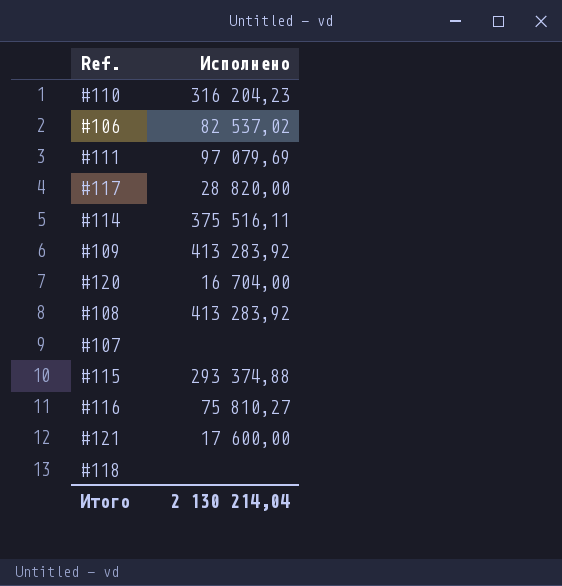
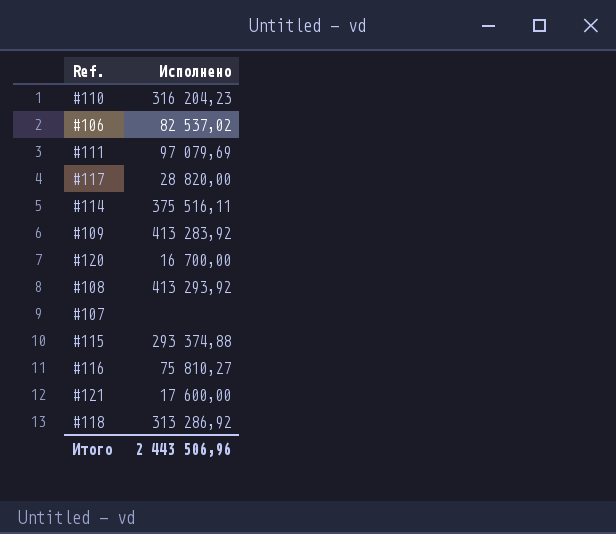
#120 | Исполнено: 16 704,00 -> 16 700,00
#108 | Исполнено: 413 283,92 -> 413 293,92
#118 | Исполнено: none -> 313 286,92
Итого | Исполнено: 2 130 214,04 -> 2 443 506,96

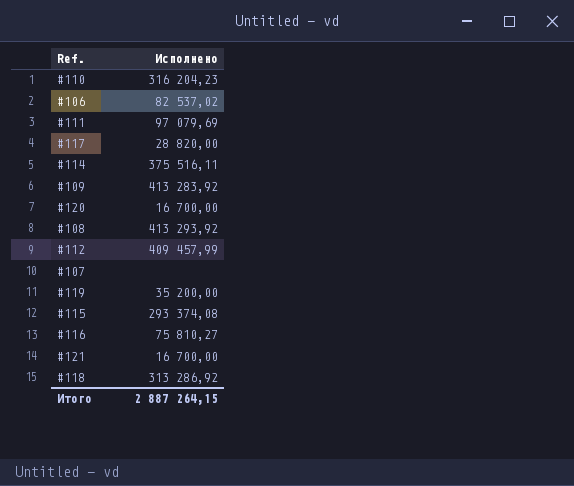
row #112: none -> 409 457,99
row #119: none -> 35 200,00
#115 | Исполнено: 293 374,88 -> 293 374,08
#121 | Исполнено: 17 600,00 -> 16 700,00
Итого | Исполнено: 2 443 506,96 -> 2 887 264,15

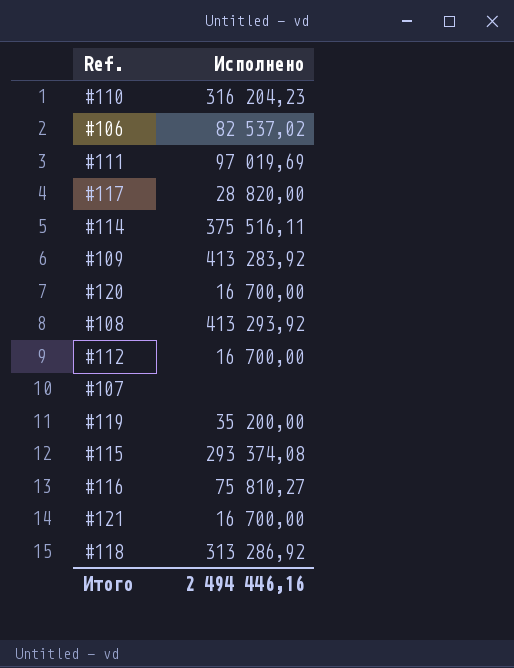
#111 | Исполнено: 97 079,69 -> 97 019,69
#112 | Исполнено: 409 457,99 -> 16 700,00
Итого | Исполнено: 2 887 264,15 -> 2 494 446,16

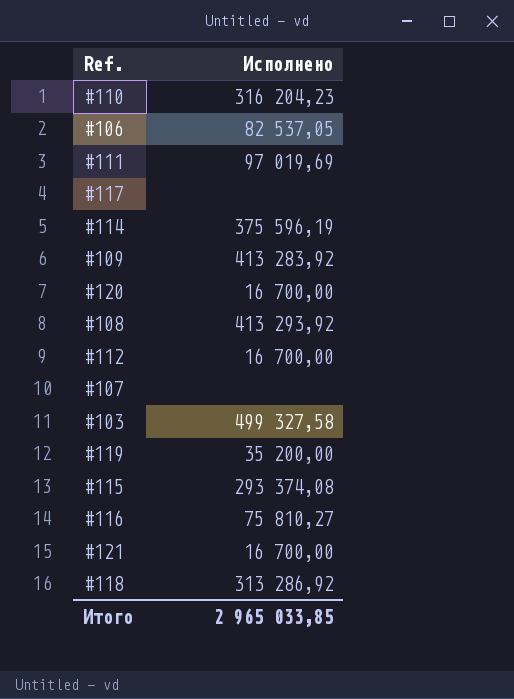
#106 | Исполнено: 82 537,02 -> 82 537,05
#117 | Исполнено: 28 820,00 -> none
#114 | Исполнено: 375 516,11 -> 375 596,19
row #103: none -> 499 327,58
Итого | Исполнено: 2 494 446,16 -> 2 965 033,85

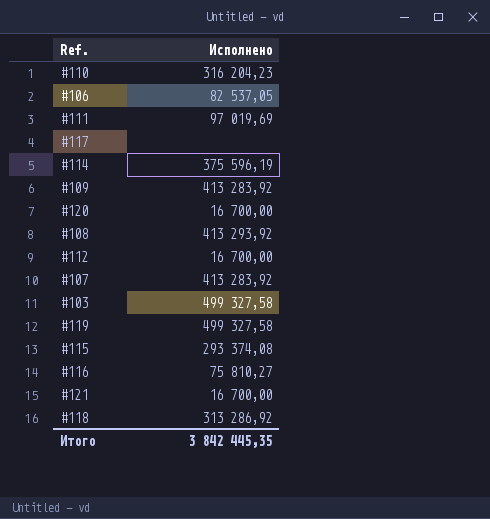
#107 | Исполнено: none -> 413 283,92
#119 | Исполнено: 35 200,00 -> 499 327,58
Итого | Исполнено: 2 965 033,85 -> 3 842 445,35

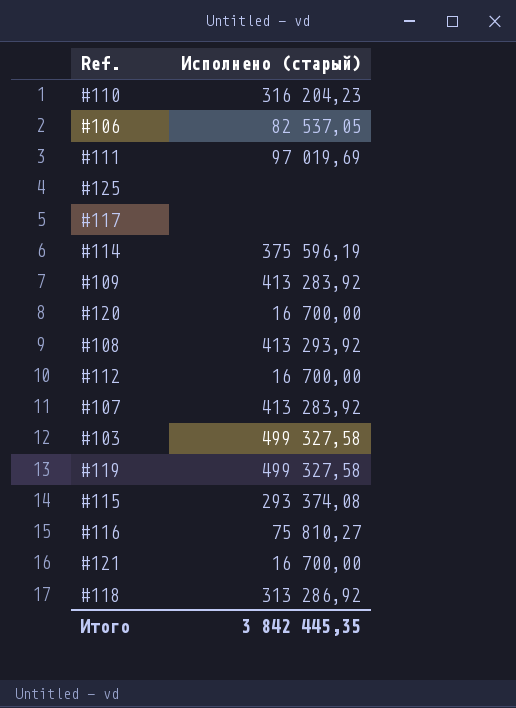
column name: Исполнено -> Исполнено (старый)
row #125: none -> none

